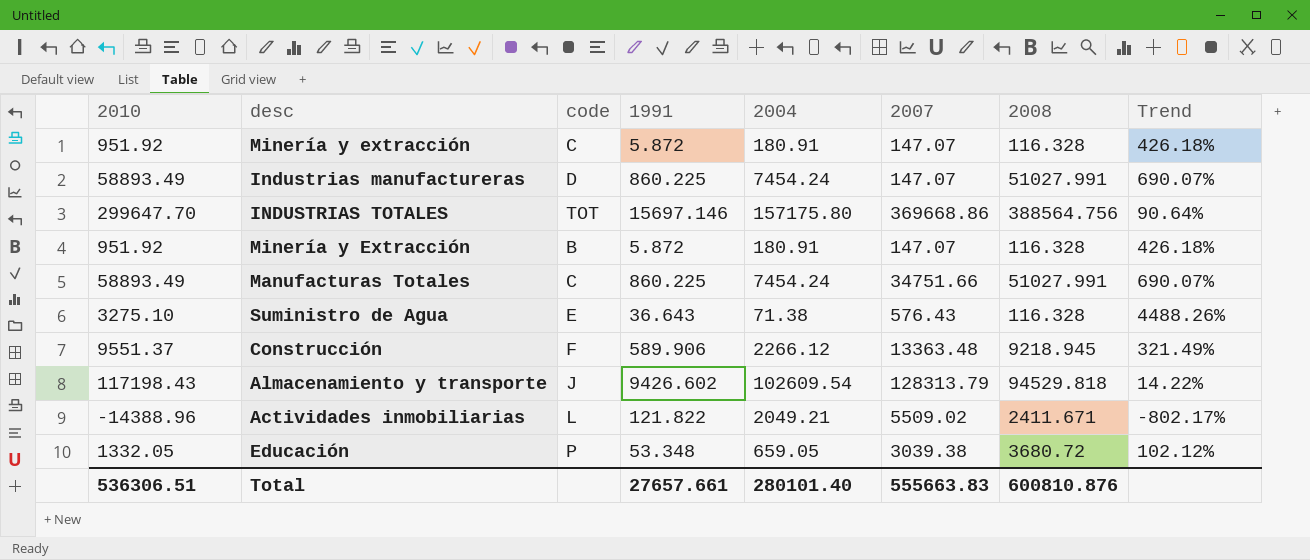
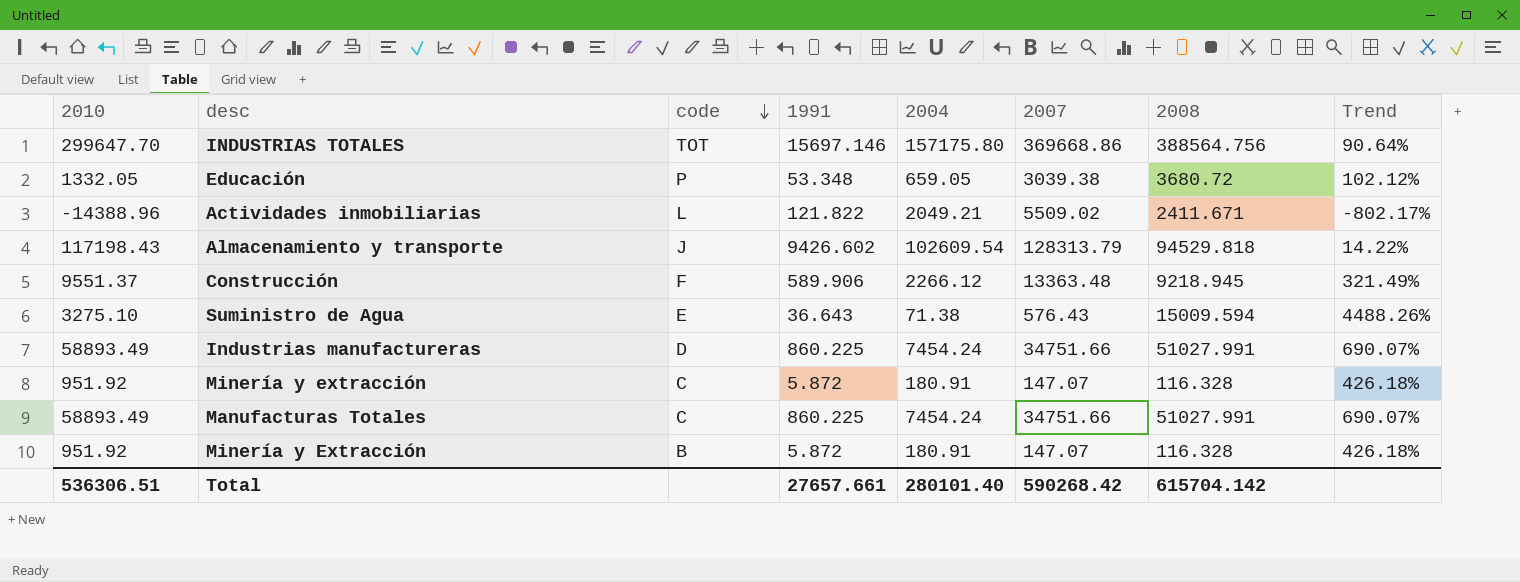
row order: none -> code descending
Suministro de Agua | 2008: 116.328 -> 15009.594
Industrias manufactureras | 2007: 147.07 -> 34751.66
Total | 2007: 555663.83 -> 590268.42
Total | 2008: 600810.876 -> 615704.142

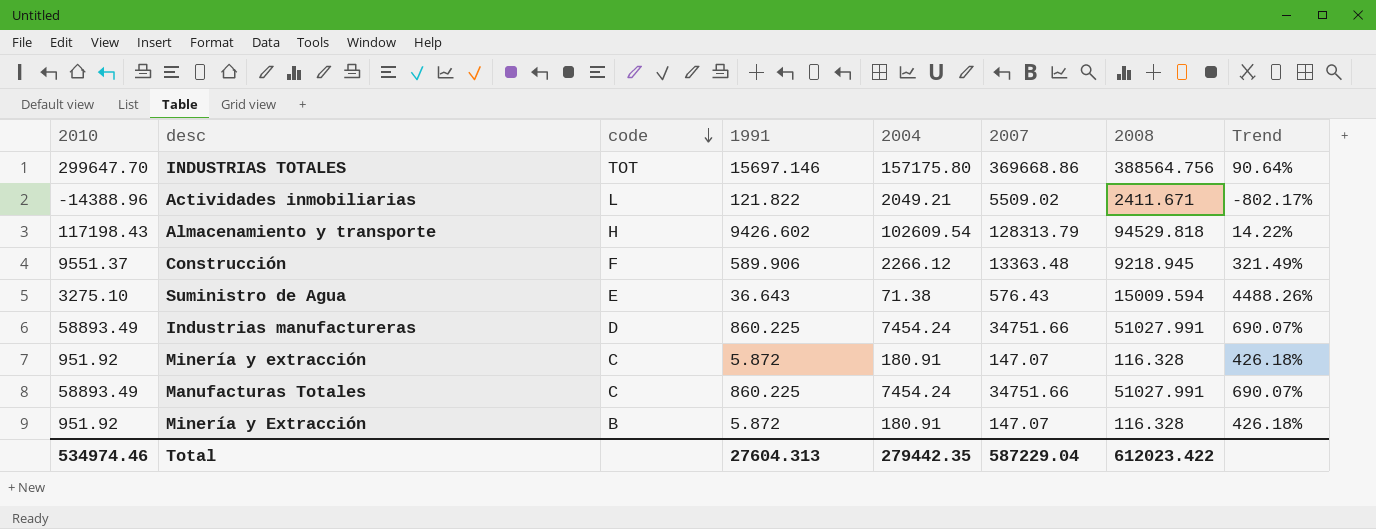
row Educación: 1332.05 | P | 53.348 | 659.05 | 3039.38 | 3680.72 | 102.12% -> none
Almacenamiento y transporte | code: J -> H
Total | 2010: 536306.51 -> 534974.46
Total | 1991: 27657.661 -> 27604.313
Total | 2004: 280101.40 -> 279442.35
Total | 2007: 590268.42 -> 587229.04
Total | 2008: 615704.142 -> 612023.422

